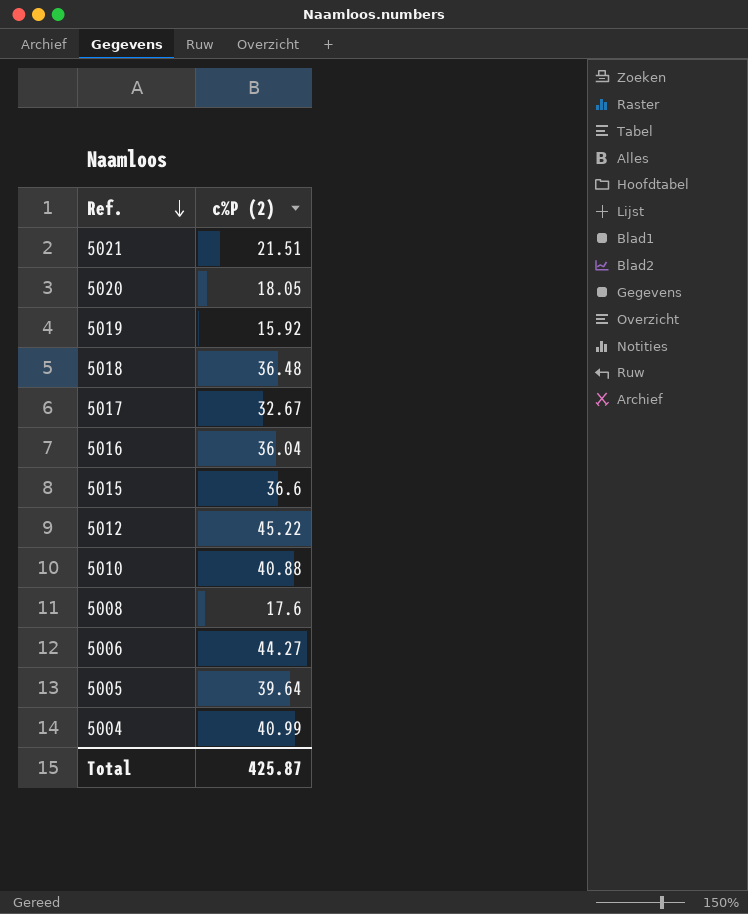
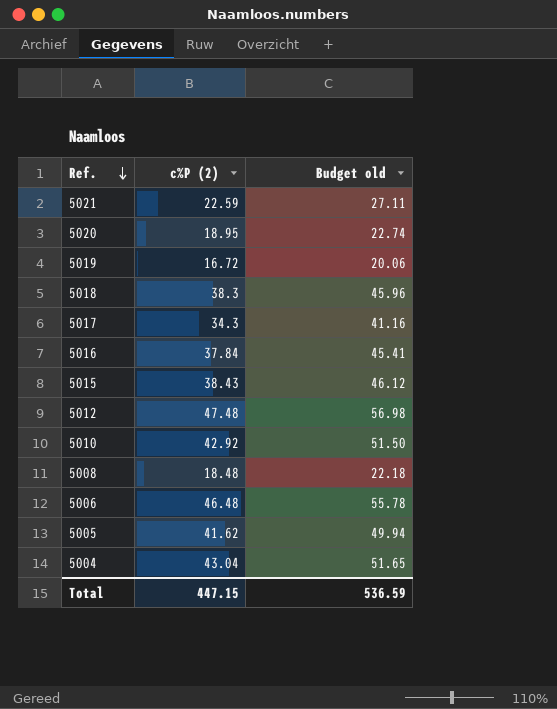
column Budget old | formula: none -> [c%P (2)] * 1.2
5021 | c%P (2): 21.51 -> 22.59
5020 | c%P (2): 18.05 -> 18.95
5019 | c%P (2): 15.92 -> 16.72
5018 | c%P (2): 36.48 -> 38.3
5017 | c%P (2): 32.67 -> 34.3
5016 | c%P (2): 36.04 -> 37.84
5015 | c%P (2): 36.6 -> 38.43
5012 | c%P (2): 45.22 -> 47.48
5010 | c%P (2): 40.88 -> 42.92
5008 | c%P (2): 17.6 -> 18.48
5006 | c%P (2): 44.27 -> 46.48
5005 | c%P (2): 39.64 -> 41.62
5004 | c%P (2): 40.99 -> 43.04
Total | c%P (2): 425.87 -> 447.15

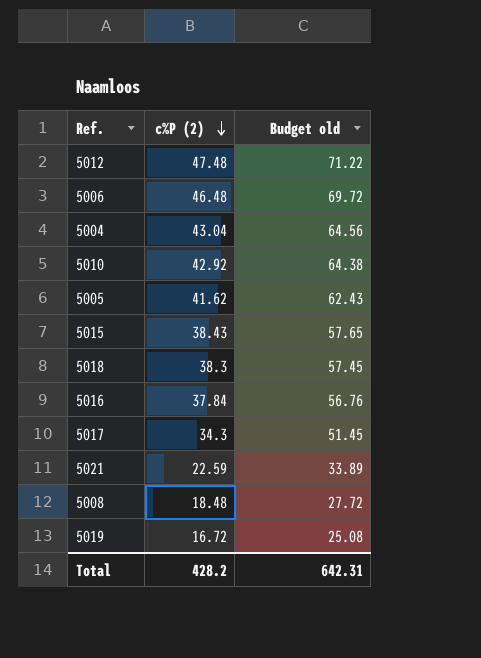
row order: Ref. descending -> c%P (2) descending
column Budget old | formula: [c%P (2)] * 1.2 -> [c%P (2)] * 1.5
row 5020: 18.95 | 22.74 -> none
Total | c%P (2): 447.15 -> 428.2
Total | Budget old: 536.59 -> 642.31

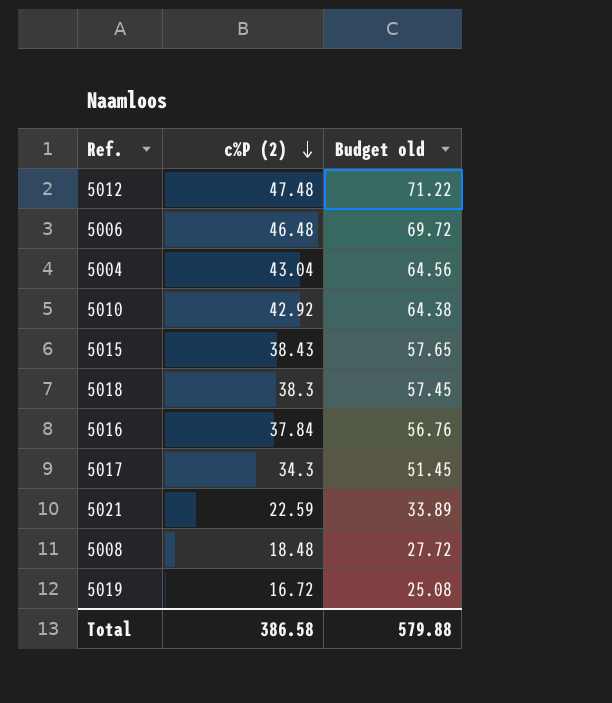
row 5005: 41.62 | 62.43 -> none
Total | c%P (2): 428.2 -> 386.58
Total | Budget old: 642.31 -> 579.88

